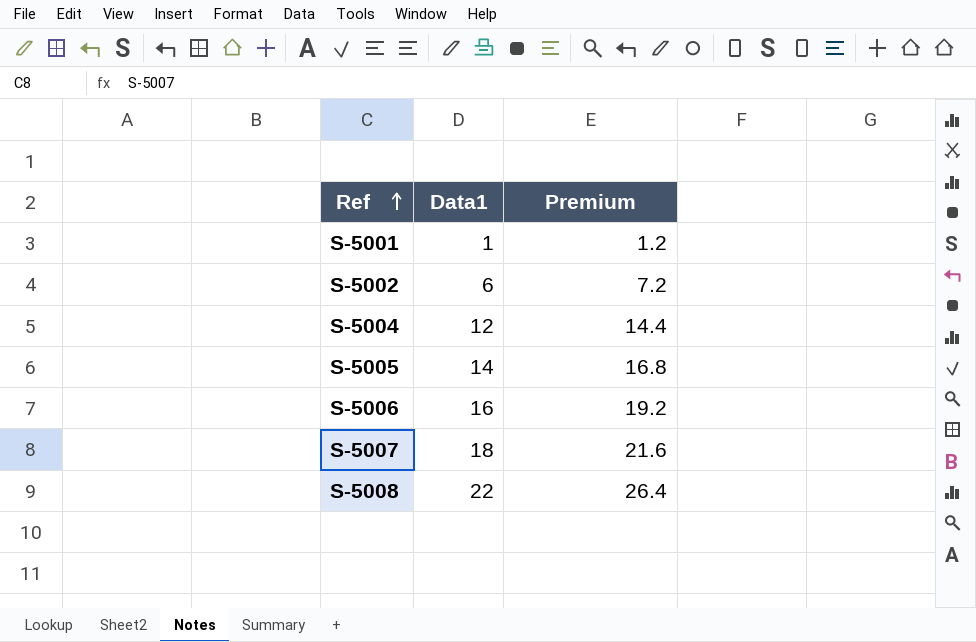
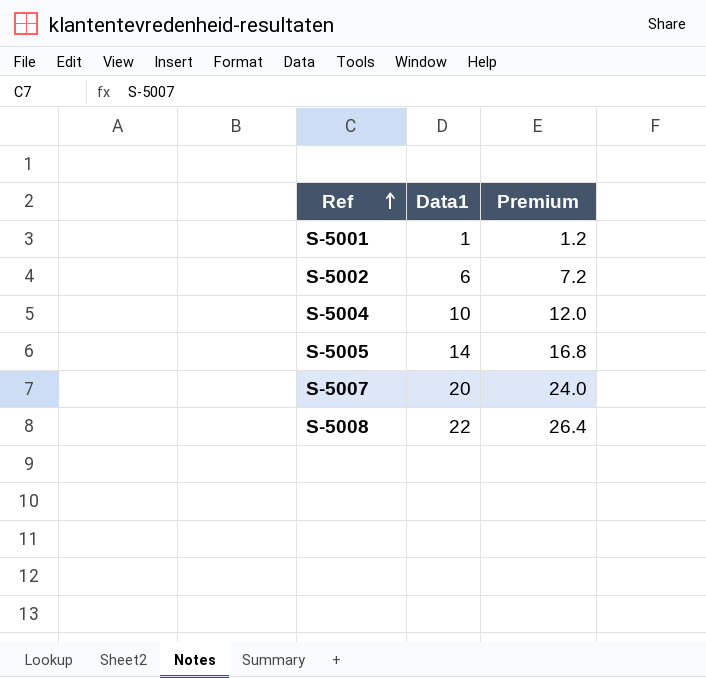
row S-5006: 16 | 19.2 -> none
S-5004 | Data1: 12 -> 10
S-5004 | Premium: 14.4 -> 12.0
S-5007 | Data1: 18 -> 20
S-5007 | Premium: 21.6 -> 24.0

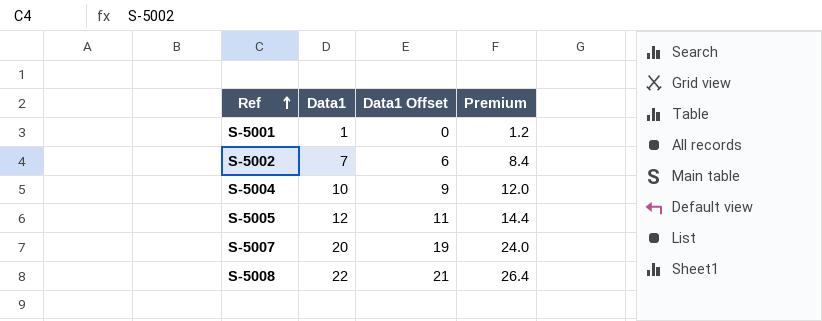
column Data1 Offset | formula: none -> [Data1] - 1
S-5002 | Data1: 6 -> 7
S-5002 | Premium: 7.2 -> 8.4
S-5005 | Data1: 14 -> 12
S-5005 | Premium: 16.8 -> 14.4

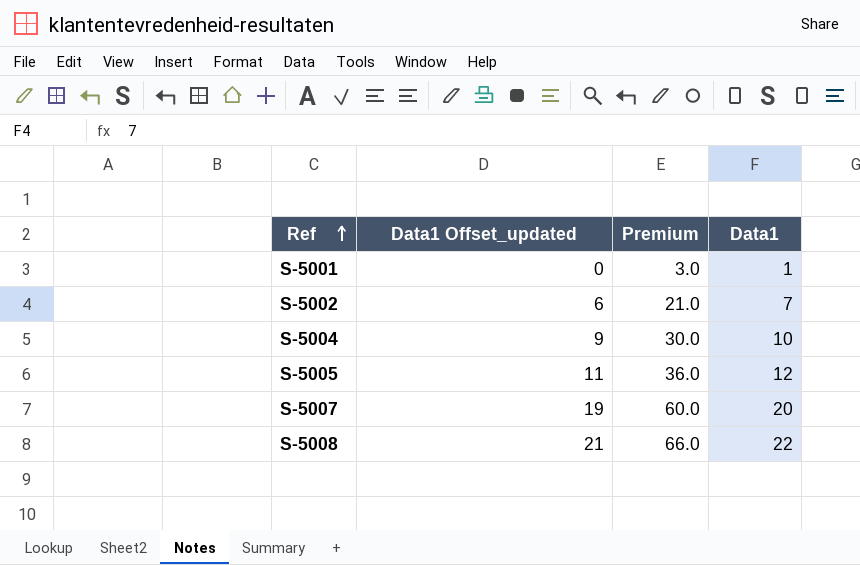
column name: Data1 Offset -> Data1 Offset_updated
column Premium | formula: [Data1] * 1.2 -> [Data1] * 3
column Data1 | position: 2 -> 4

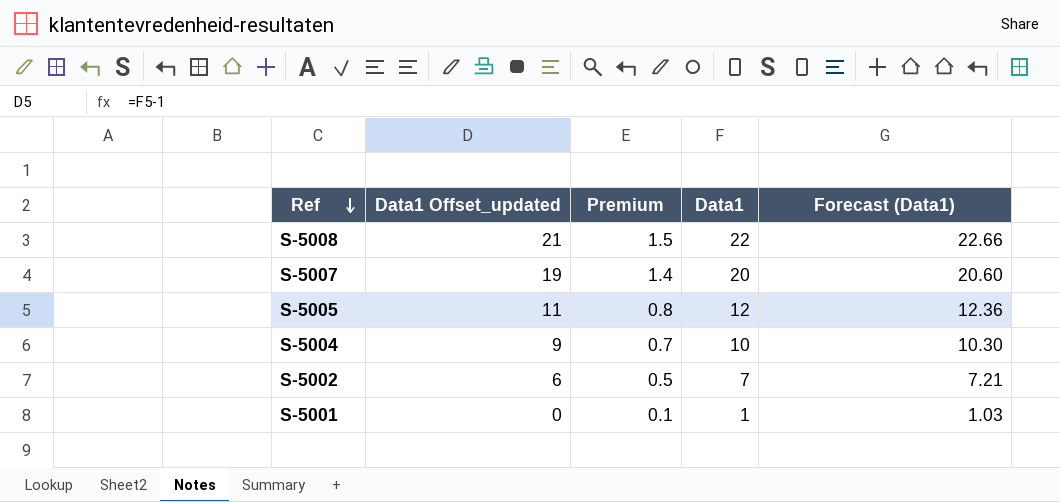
row order: Ref ascending -> Ref descending
column Premium | formula: [Data1] * 3 -> [Data1] * 0.07
column Forecast (Data1) | formula: none -> [Data1] * 1.03

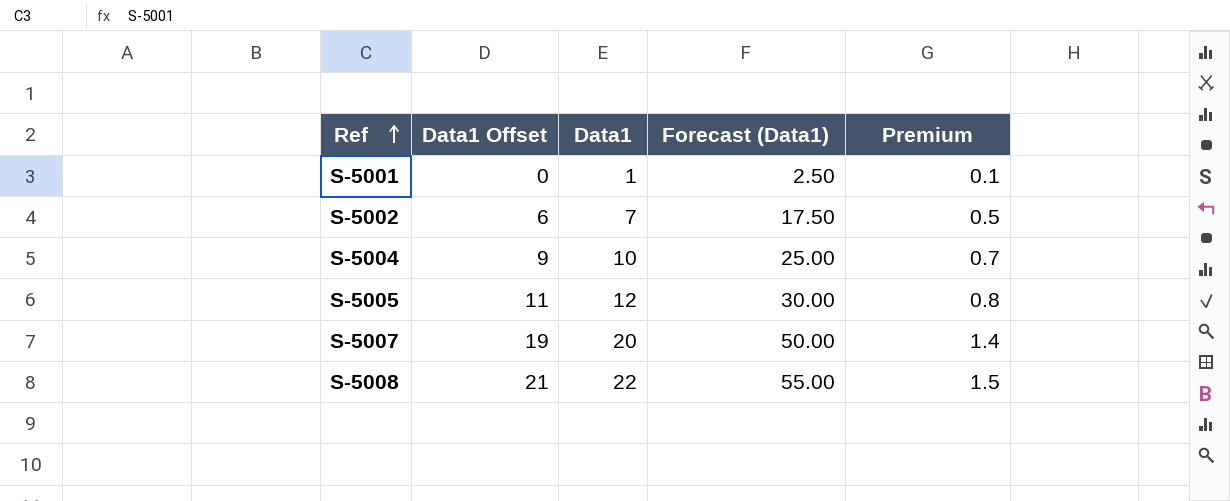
row order: Ref descending -> Ref ascending
column name: Data1 Offset_updated -> Data1 Offset
column Forecast (Data1) | formula: [Data1] * 1.03 -> [Data1] * 2.5
column Premium | position: 3 -> 5

